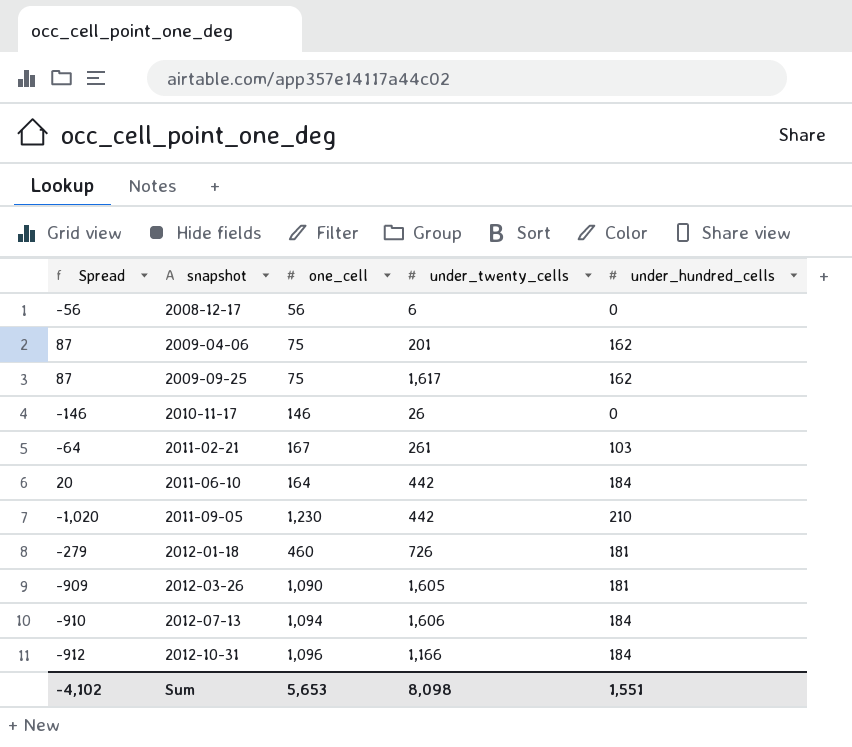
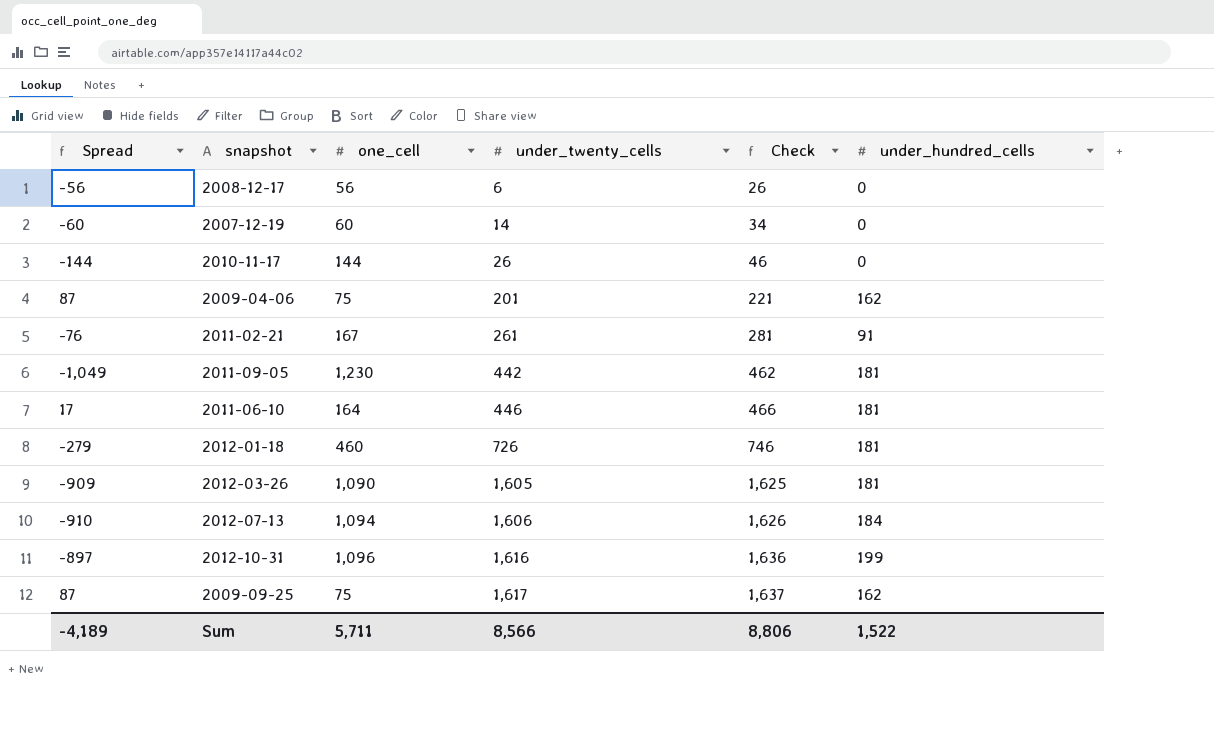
row order: snapshot ascending -> under_twenty_cells ascending
column Check | formula: none -> [under_twenty_cells] + 20
row 2007-12-19: none -> -60 | 60 | 14 | 34 | 0
2010-11-17 | Spread: -146 -> -144
2010-11-17 | one_cell: 146 -> 144
2011-02-21 | Spread: -64 -> -76
2011-02-21 | under_hundred_cells: 103 -> 91
2011-09-05 | Spread: -1,020 -> -1,049
2011-09-05 | under_hundred_cells: 210 -> 181
2011-06-10 | Spread: 20 -> 17
2011-06-10 | under_twenty_cells: 442 -> 446
2011-06-10 | under_hundred_cells: 184 -> 181
2012-10-31 | Spread: -912 -> -897
2012-10-31 | under_twenty_cells: 1,166 -> 1,616
2012-10-31 | under_hundred_cells: 184 -> 199
Sum | Spread: -4,102 -> -4,189
Sum | one_cell: 5,653 -> 5,711
Sum | under_twenty_cells: 8,098 -> 8,566
Sum | under_hundred_cells: 1,551 -> 1,522

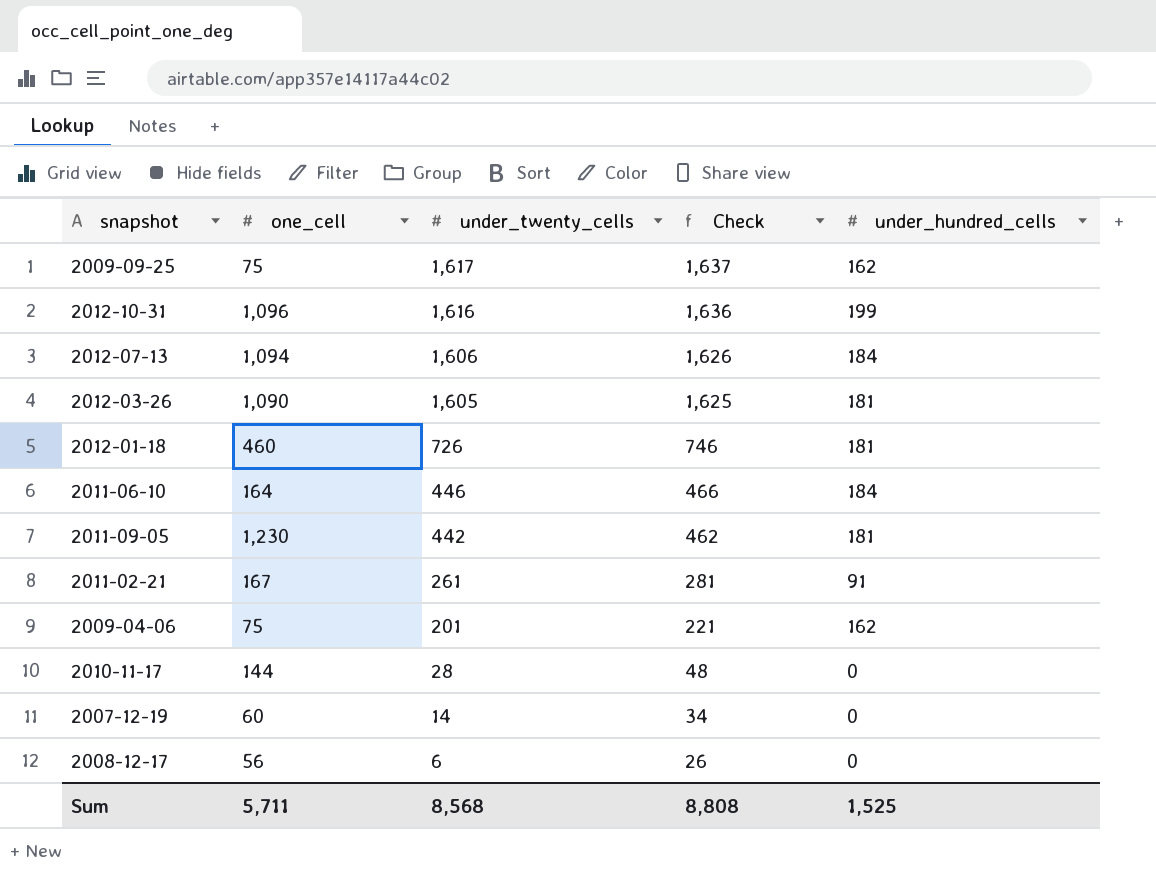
row order: under_twenty_cells ascending -> under_twenty_cells descending
column Spread | formula: [under_hundred_cells] - [one_cell] -> none
2011-06-10 | under_hundred_cells: 181 -> 184
2010-11-17 | under_twenty_cells: 26 -> 28
2010-11-17 | Check: 46 -> 48
Sum | under_twenty_cells: 8,566 -> 8,568
Sum | Check: 8,806 -> 8,808
Sum | under_hundred_cells: 1,522 -> 1,525

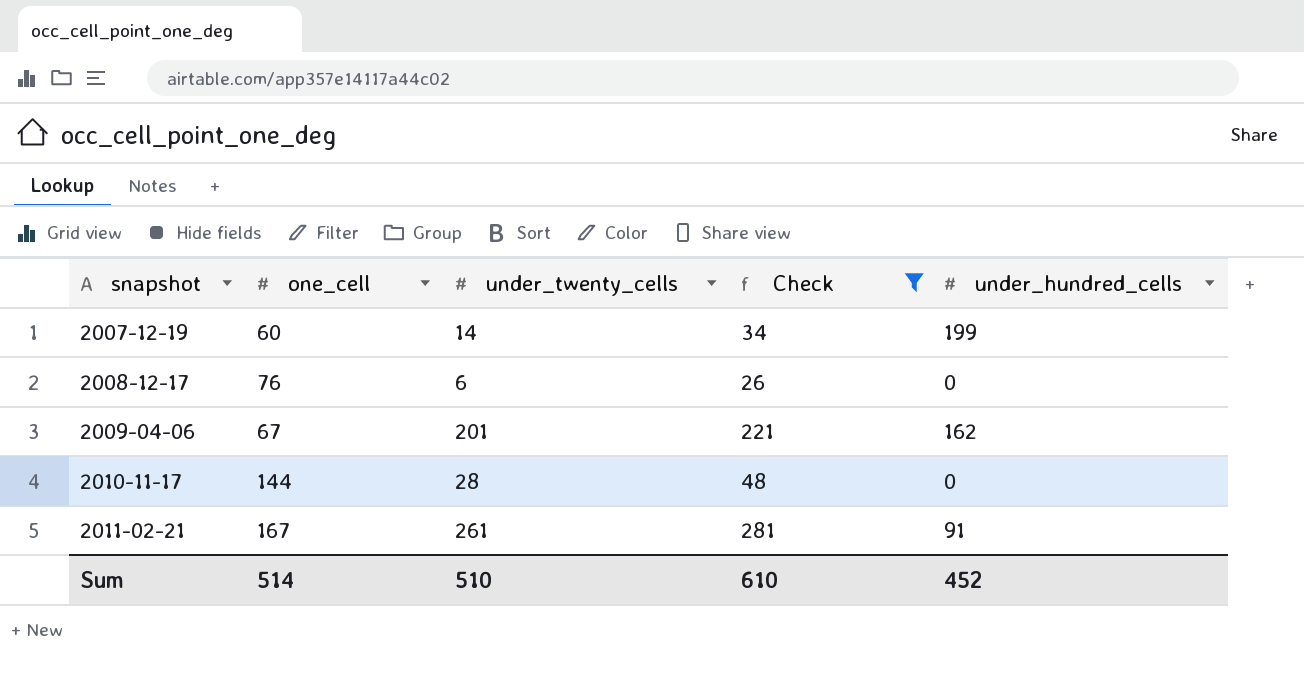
filter: none -> Check <= 281
row order: under_twenty_cells descending -> snapshot ascending
2007-12-19 | under_hundred_cells: 0 -> 199
2008-12-17 | one_cell: 56 -> 76
2009-04-06 | one_cell: 75 -> 67
Sum | one_cell: 5,711 -> 514
Sum | under_twenty_cells: 8,568 -> 510
Sum | Check: 8,808 -> 610
Sum | under_hundred_cells: 1,525 -> 452

